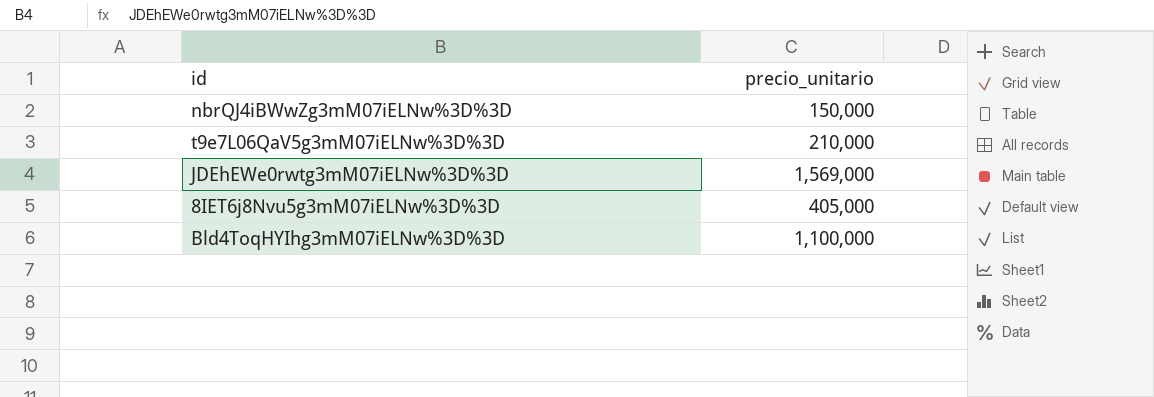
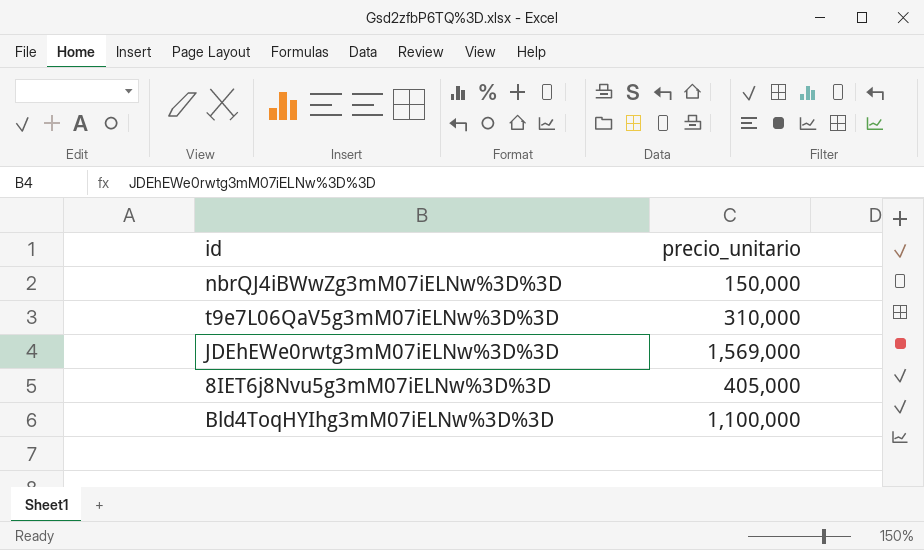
t9e7L06QaV5g3mM07iELNw%3D%3D | precio_unitario: 210,000 -> 310,000

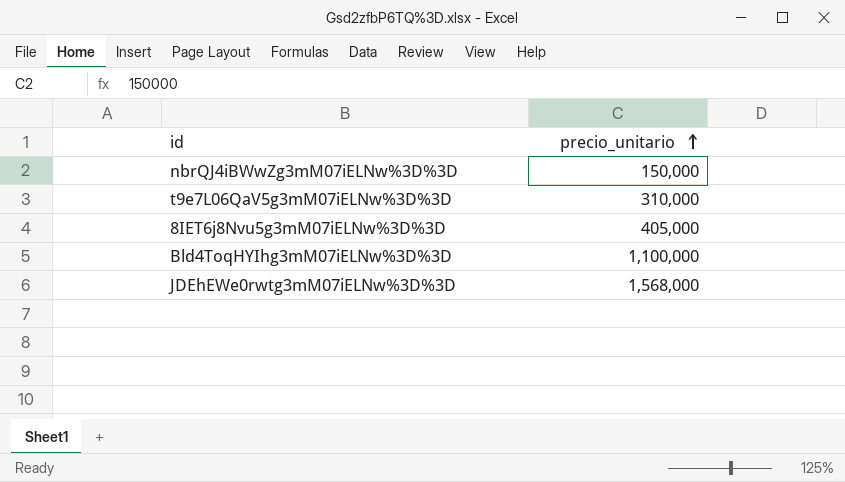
row order: none -> precio_unitario ascending
JDEhEWe0rwtg3mM07iELNw%3D%3D | precio_unitario: 1,569,000 -> 1,568,000

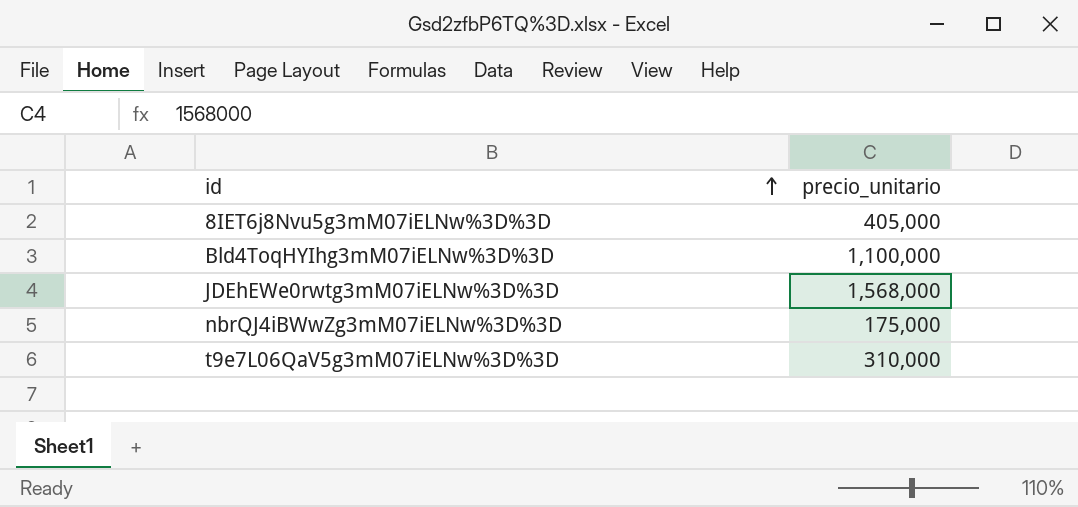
row order: precio_unitario ascending -> id ascending
nbrQJ4iBWwZg3mM07iELNw%3D%3D | precio_unitario: 150,000 -> 175,000

